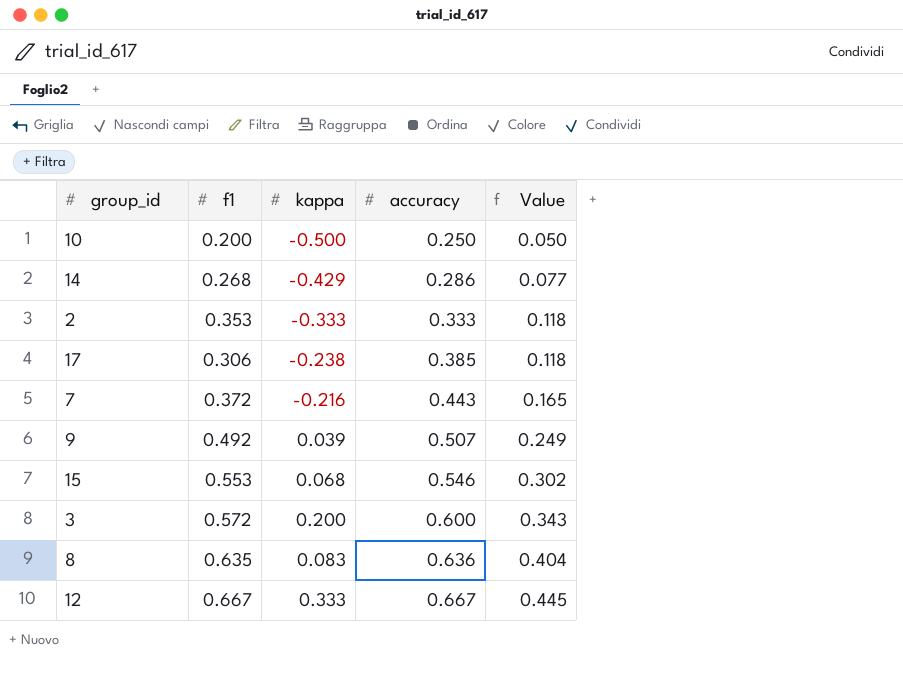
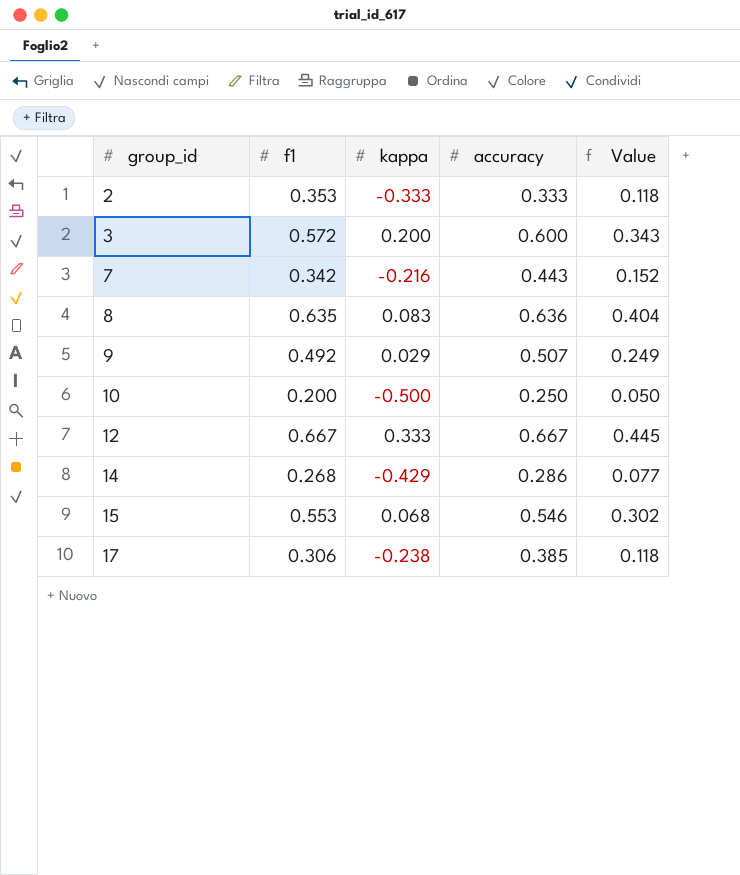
row order: accuracy ascending -> group_id ascending
7 | f1: 0.372 -> 0.342
7 | Value: 0.165 -> 0.152
9 | kappa: 0.039 -> 0.029

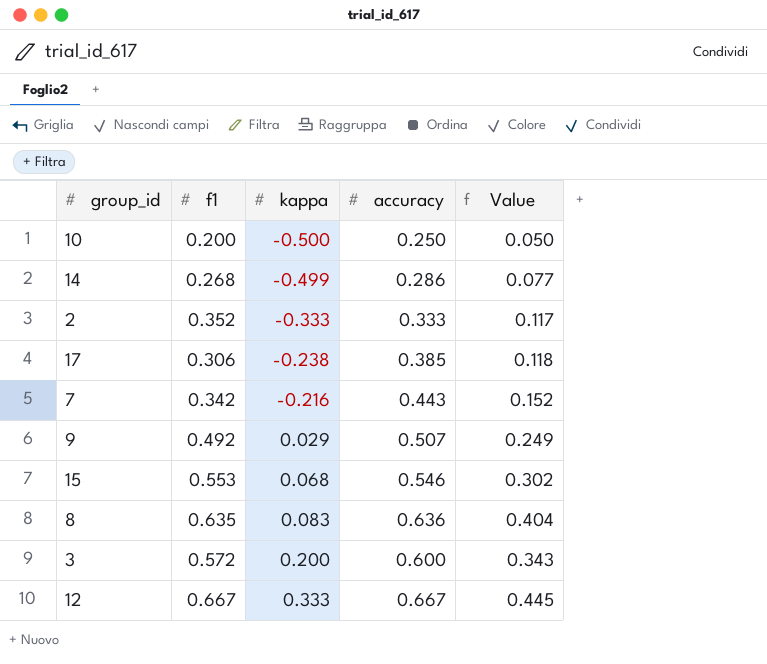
row order: group_id ascending -> kappa ascending
14 | kappa: -0.429 -> -0.499
2 | f1: 0.353 -> 0.352
2 | Value: 0.118 -> 0.117

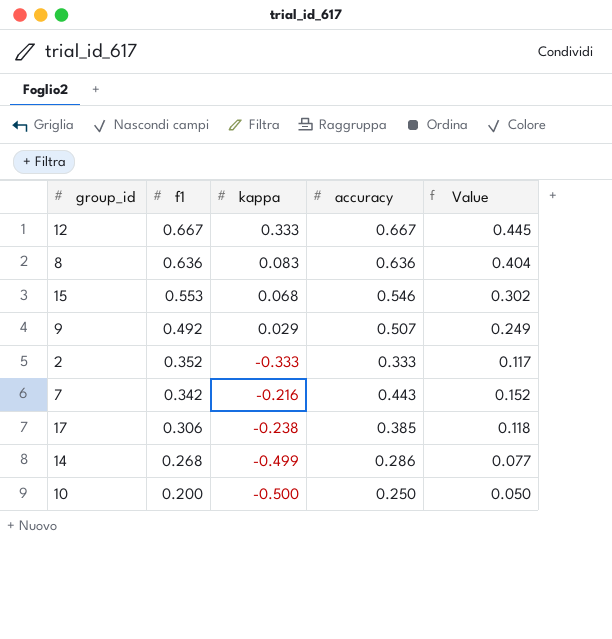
row order: kappa ascending -> f1 descending
row 3: 0.572 | 0.200 | 0.600 | 0.343 -> none
8 | f1: 0.635 -> 0.636

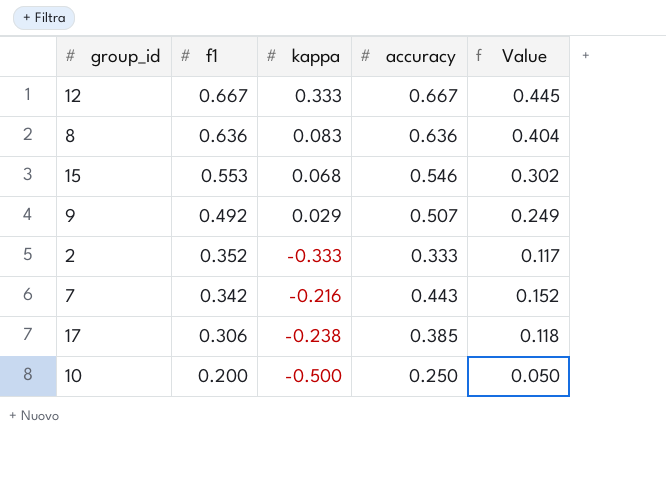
row 14: 0.268 | -0.499 | 0.286 | 0.077 -> none

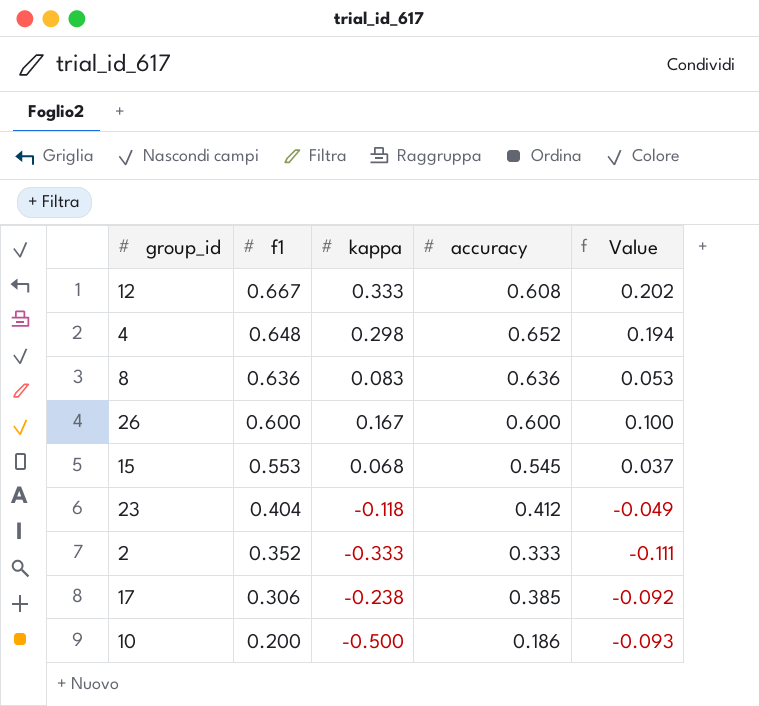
column Value | formula: [f1] * [accuracy] -> [kappa] * [accuracy]
row 9: 0.492 | 0.029 | 0.507 | 0.249 -> none
row 7: 0.342 | -0.216 | 0.443 | 0.152 -> none
12 | accuracy: 0.667 -> 0.608
row 4: none -> 0.648 | 0.298 | 0.652 | 0.194
row 26: none -> 0.600 | 0.167 | 0.600 | 0.100
15 | accuracy: 0.546 -> 0.545
row 23: none -> 0.404 | -0.118 | 0.412 | -0.049
10 | accuracy: 0.250 -> 0.186

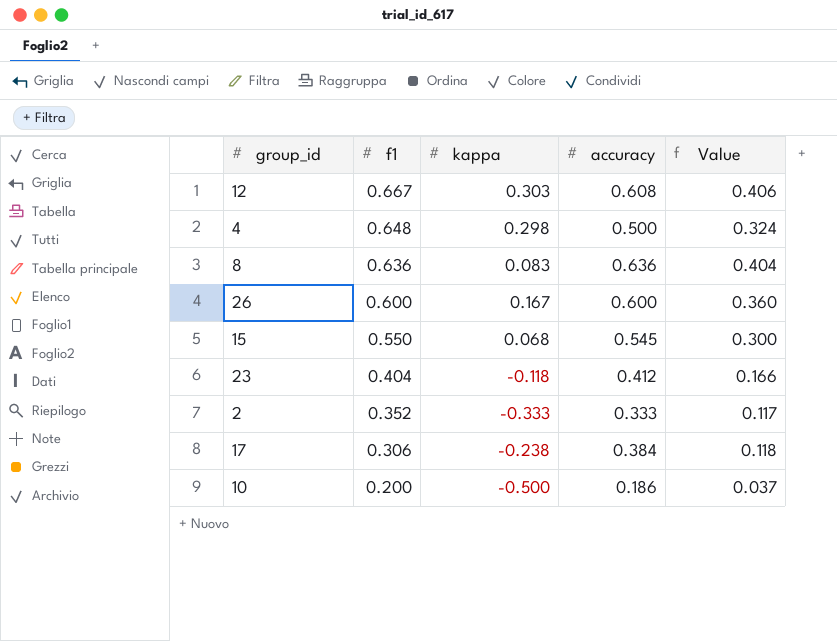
column Value | formula: [kappa] * [accuracy] -> [f1] * [accuracy]
12 | kappa: 0.333 -> 0.303
4 | accuracy: 0.652 -> 0.500
15 | f1: 0.553 -> 0.550
17 | accuracy: 0.385 -> 0.384

